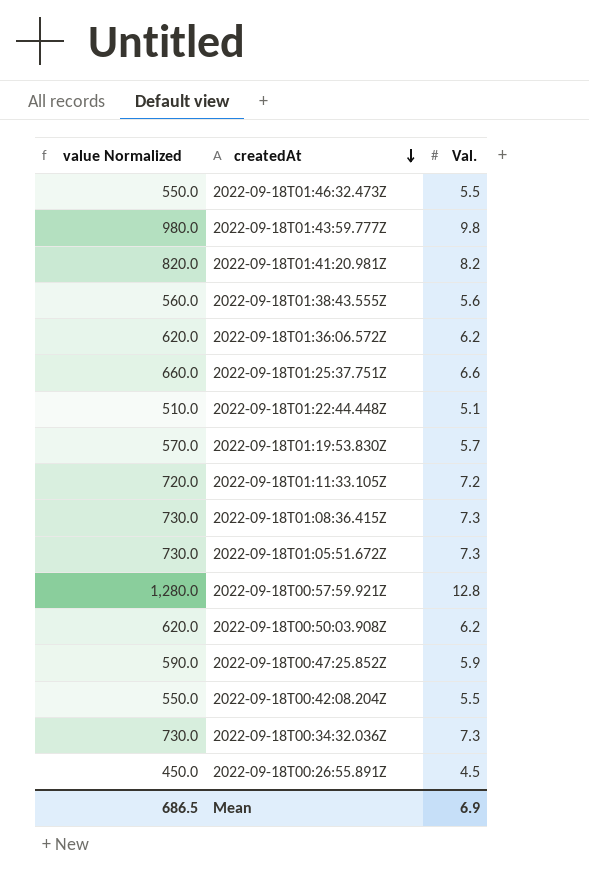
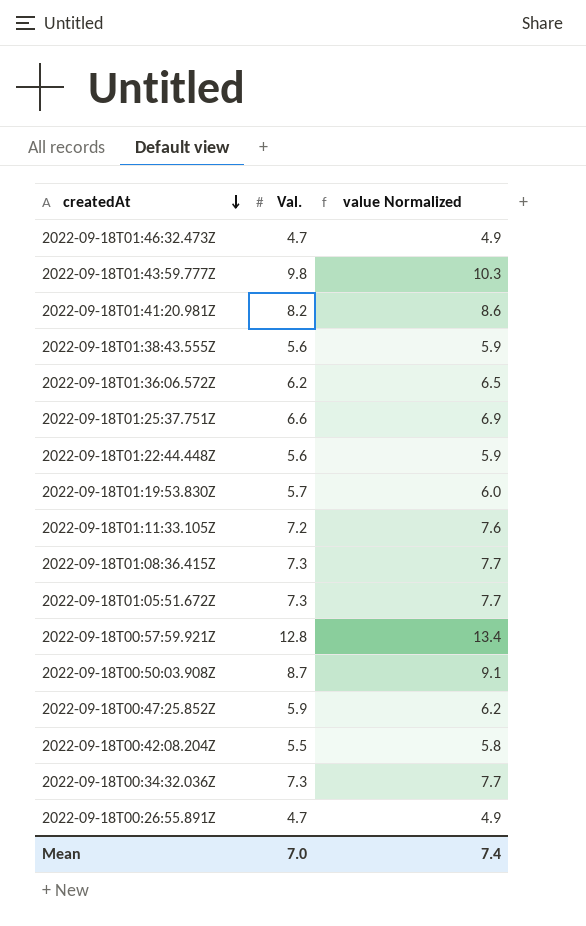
column value Normalized | formula: [Val.] * 100 -> [Val.] * 1.05
column value Normalized | position: 1 -> 3
2022-09-18T01:46:32.473Z | Val.: 5.5 -> 4.7
2022-09-18T01:22:44.448Z | Val.: 5.1 -> 5.6
2022-09-18T00:50:03.908Z | Val.: 6.2 -> 8.7
2022-09-18T00:26:55.891Z | Val.: 4.5 -> 4.7
Mean | Val.: 6.9 -> 7.0
Mean | value Normalized: 686.5 -> 7.4

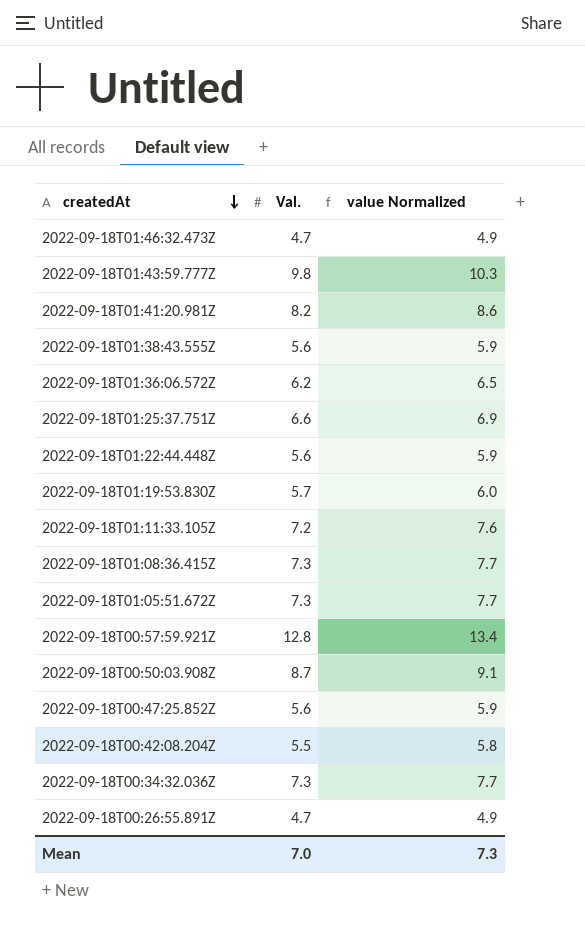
2022-09-18T00:47:25.852Z | Val.: 5.9 -> 5.6
2022-09-18T00:47:25.852Z | value Normalized: 6.2 -> 5.9
Mean | value Normalized: 7.4 -> 7.3

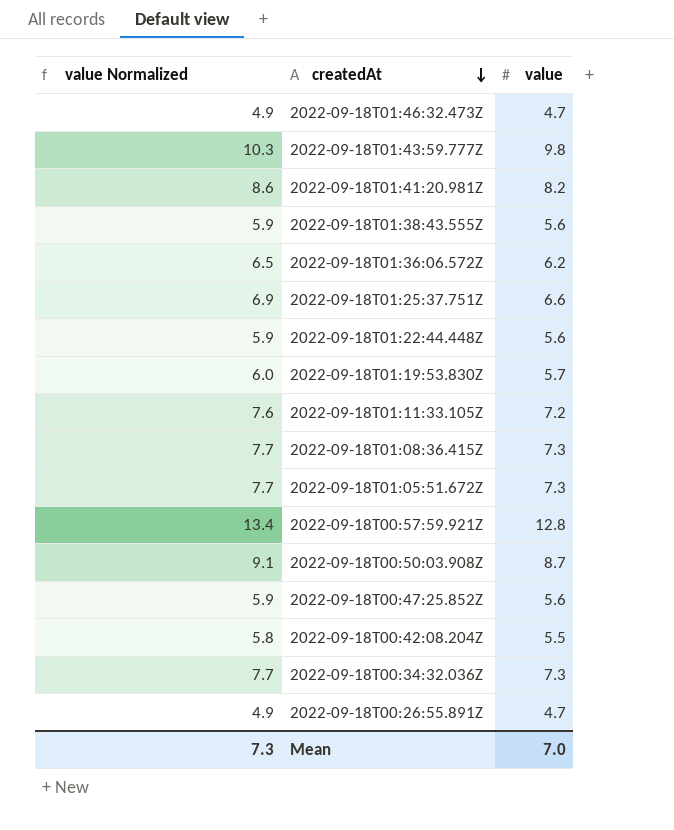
column value Normalized | position: 3 -> 1
column name: Val. -> value

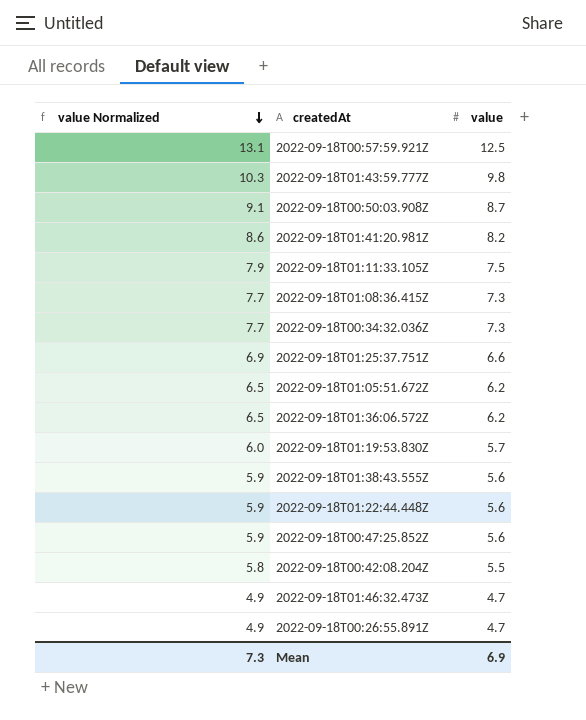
row order: createdAt descending -> value Normalized descending
2022-09-18T00:57:59.921Z | value Normalized: 13.4 -> 13.1
2022-09-18T00:57:59.921Z | value: 12.8 -> 12.5
2022-09-18T01:11:33.105Z | value Normalized: 7.6 -> 7.9
2022-09-18T01:11:33.105Z | value: 7.2 -> 7.5
2022-09-18T01:05:51.672Z | value Normalized: 7.7 -> 6.5
2022-09-18T01:05:51.672Z | value: 7.3 -> 6.2
Mean | value: 7.0 -> 6.9

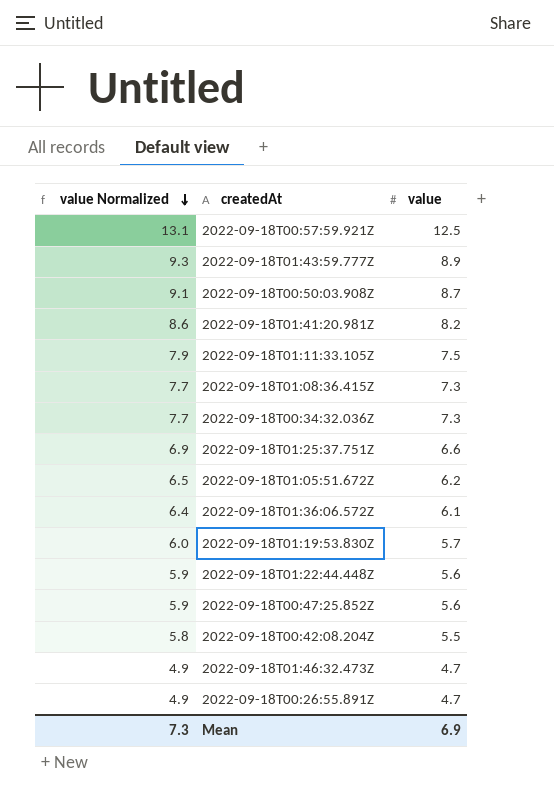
row 2022-09-18T01:38:43.555Z: 5.9 | 5.6 -> none
2022-09-18T01:43:59.777Z | value Normalized: 10.3 -> 9.3
2022-09-18T01:43:59.777Z | value: 9.8 -> 8.9
2022-09-18T01:36:06.572Z | value Normalized: 6.5 -> 6.4
2022-09-18T01:36:06.572Z | value: 6.2 -> 6.1

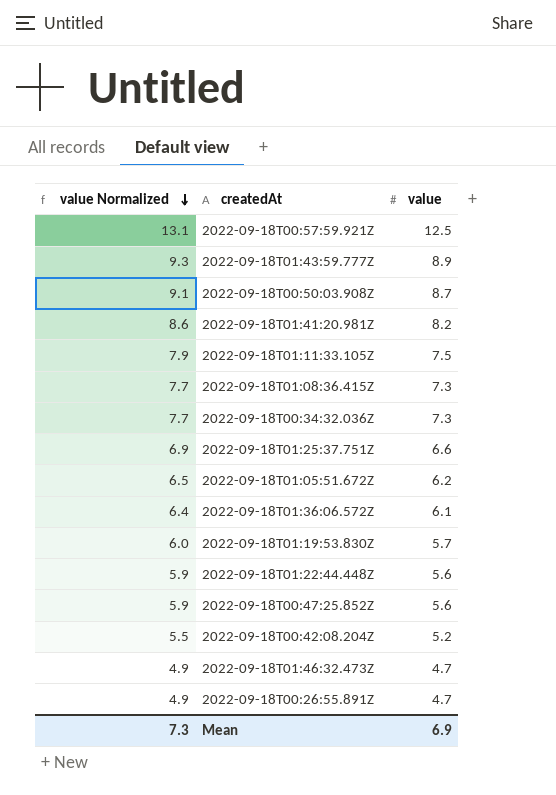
2022-09-18T00:42:08.204Z | value Normalized: 5.8 -> 5.5
2022-09-18T00:42:08.204Z | value: 5.5 -> 5.2

